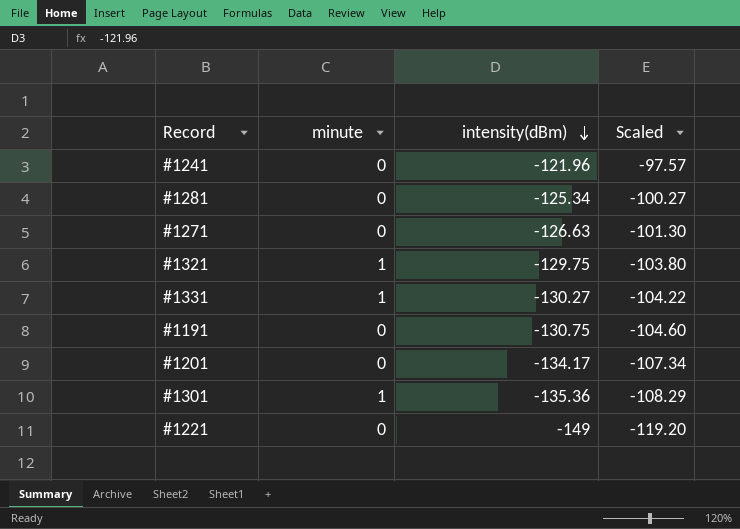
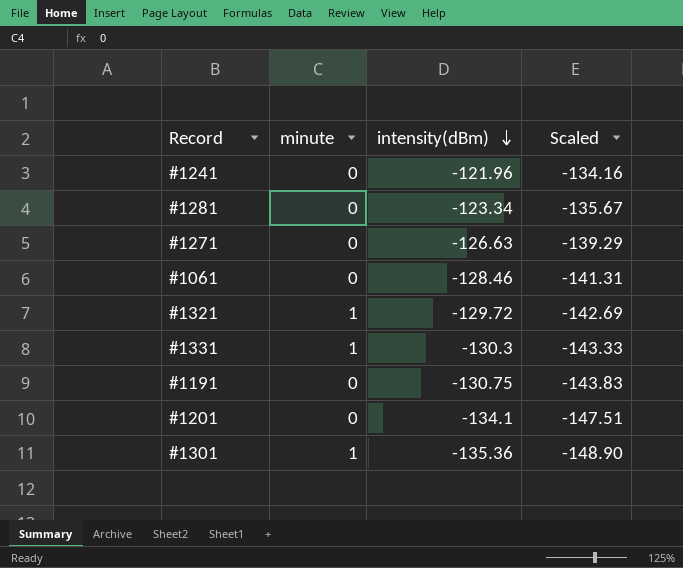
column Scaled | formula: [intensity(dBm)] * 0.8 -> [intensity(dBm)] * 1.1
row #1221: 0 | -149 | -119.20 -> none
#1281 | intensity(dBm): -125.34 -> -123.34
row #1061: none -> 0 | -128.46 | -141.31
#1321 | intensity(dBm): -129.75 -> -129.72
#1331 | intensity(dBm): -130.27 -> -130.3
#1201 | intensity(dBm): -134.17 -> -134.1

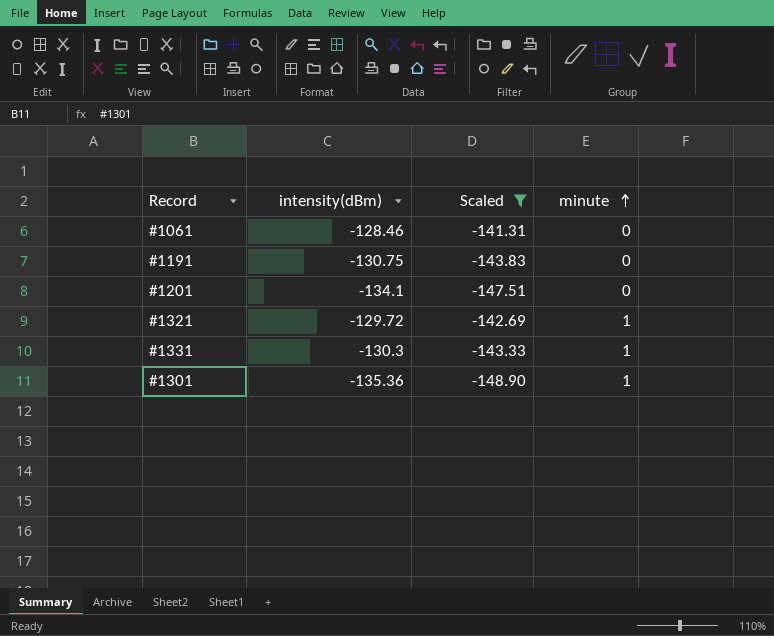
filter: none -> Scaled <= -141.31
row order: intensity(dBm) descending -> minute ascending
column minute | position: 2 -> 4

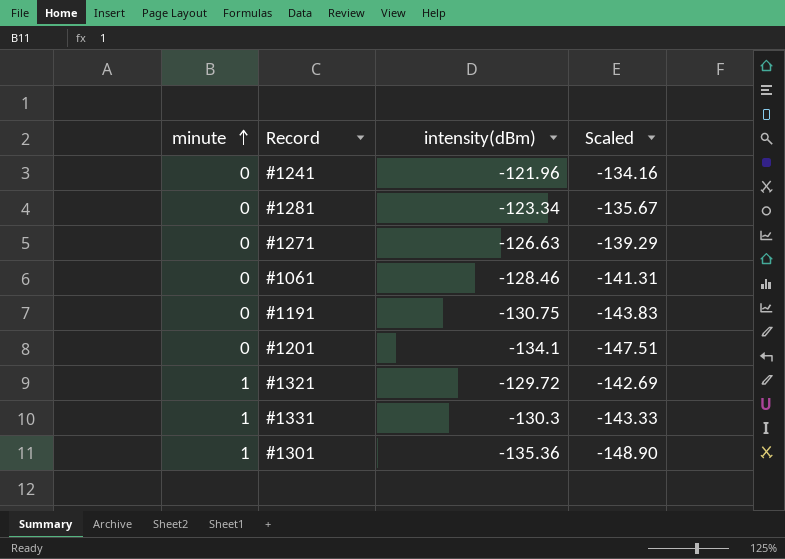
filter: Scaled <= -141.31 -> none
column minute | position: 4 -> 1

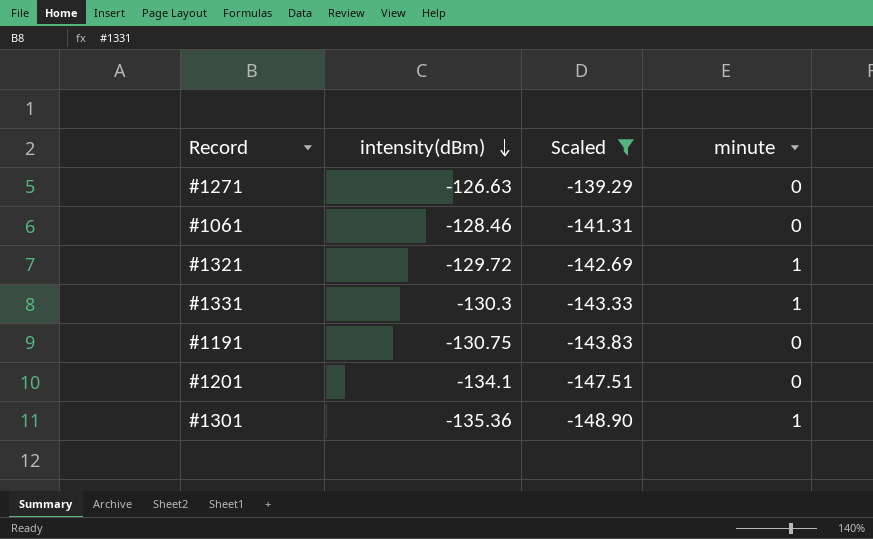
filter: none -> Scaled <= -139.29
row order: minute ascending -> intensity(dBm) descending
column minute | position: 1 -> 4

